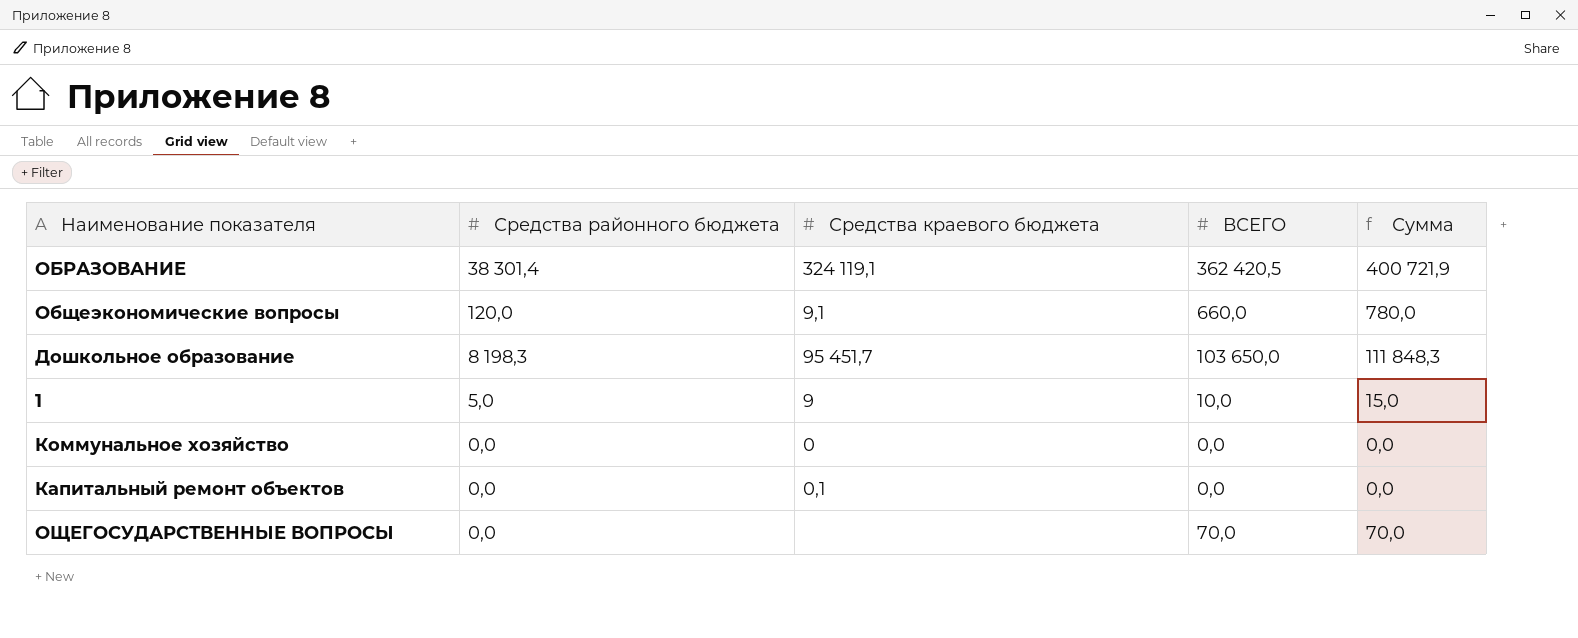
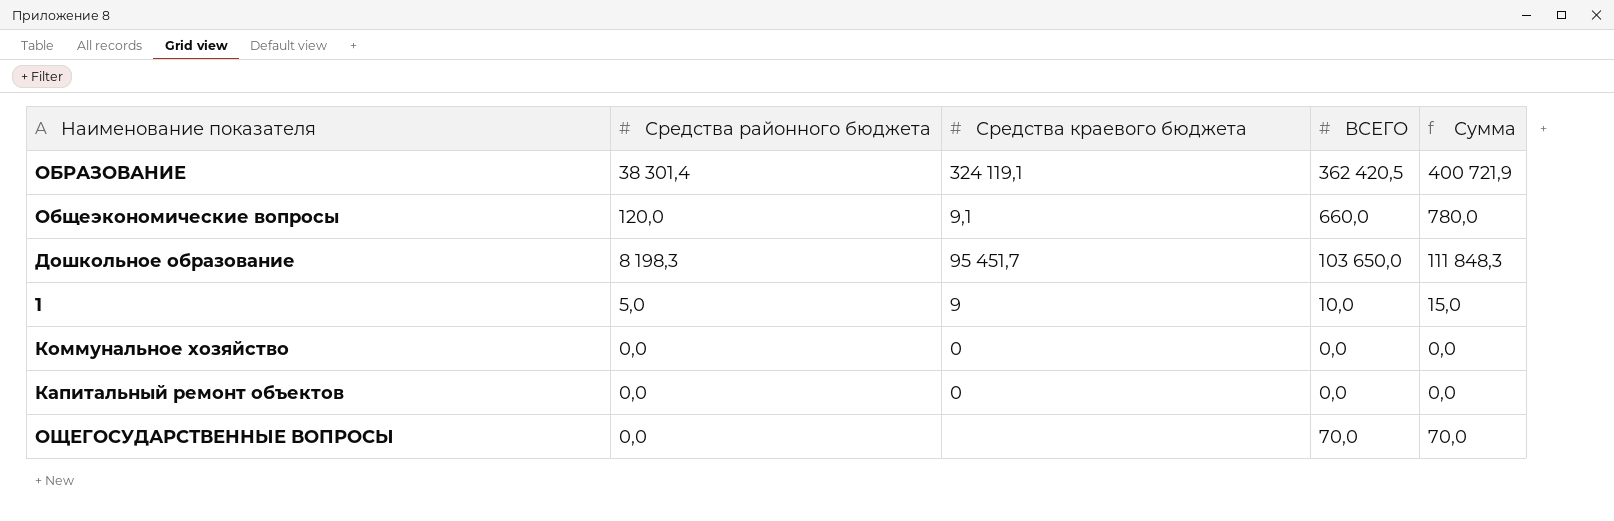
Капитальный ремонт объектов | Средства краевого бюджета: 0,1 -> 0

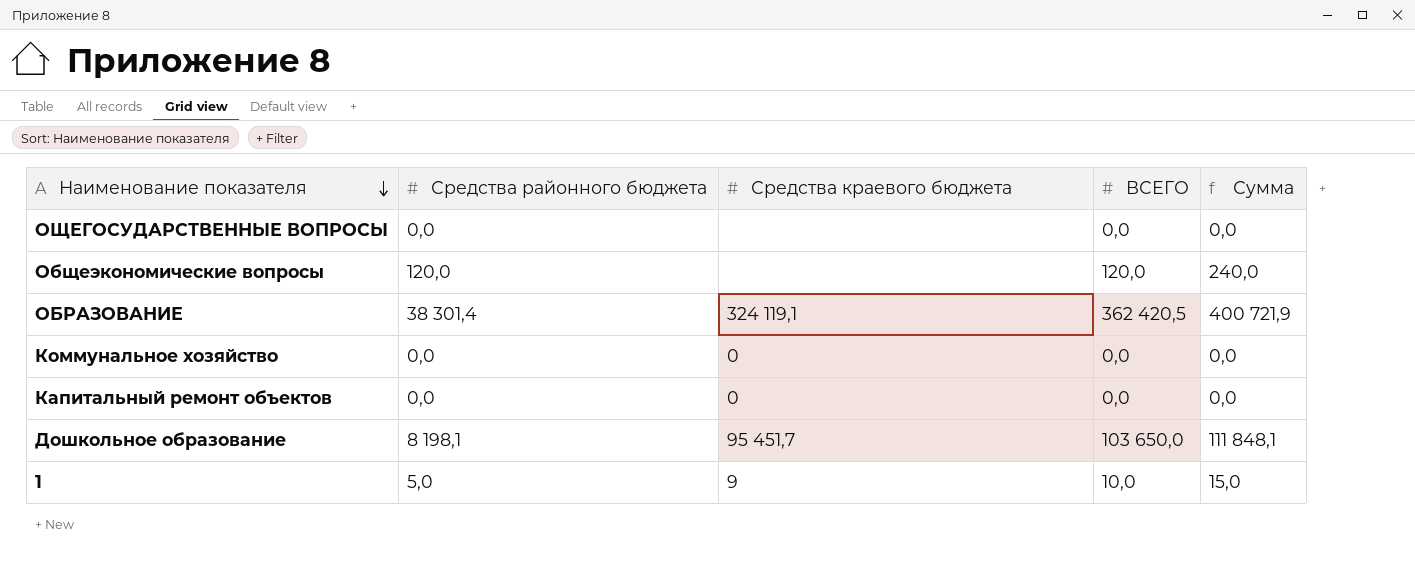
row order: none -> Наименование показателя descending
ОЩЕГОСУДАРСТВЕННЫЕ ВОПРОСЫ | ВСЕГО: 70,0 -> 0,0
ОЩЕГОСУДАРСТВЕННЫЕ ВОПРОСЫ | Сумма: 70,0 -> 0,0
Общеэкономические вопросы | Средства краевого бюджета: 9,1 -> none
Общеэкономические вопросы | ВСЕГО: 660,0 -> 120,0
Общеэкономические вопросы | Сумма: 780,0 -> 240,0
Дошкольное образование | Средства районного бюджета: 8 198,3 -> 8 198,1
Дошкольное образование | Сумма: 111 848,3 -> 111 848,1

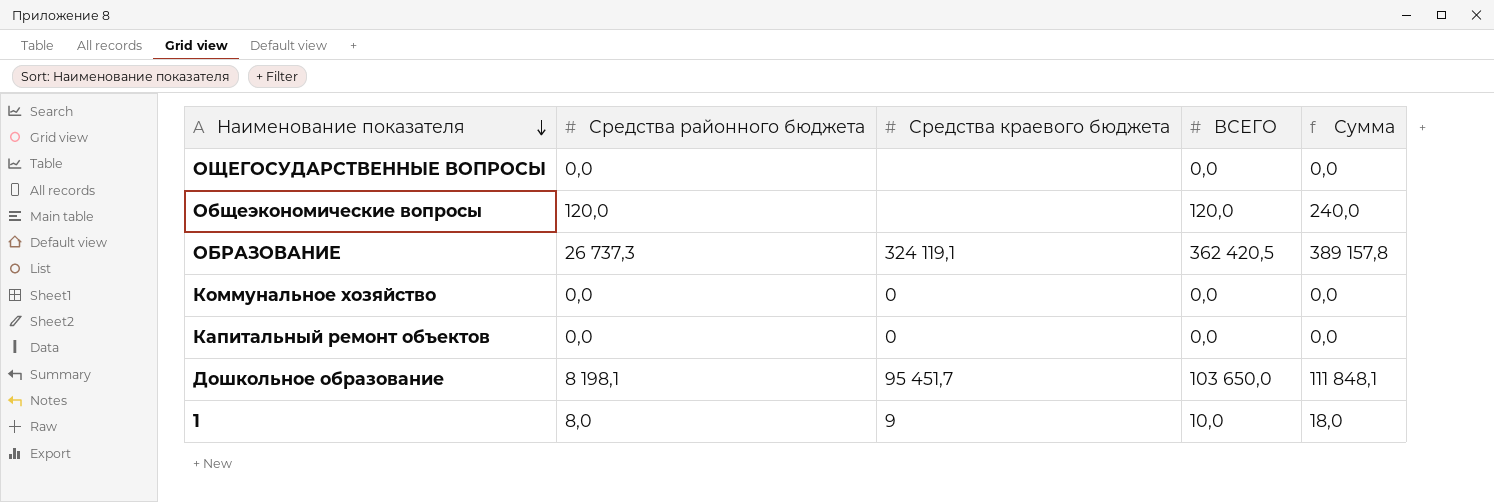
ОБРАЗОВАНИЕ | Средства районного бюджета: 38 301,4 -> 26 737,3
ОБРАЗОВАНИЕ | Сумма: 400 721,9 -> 389 157,8
1 | Средства районного бюджета: 5,0 -> 8,0
1 | Сумма: 15,0 -> 18,0

